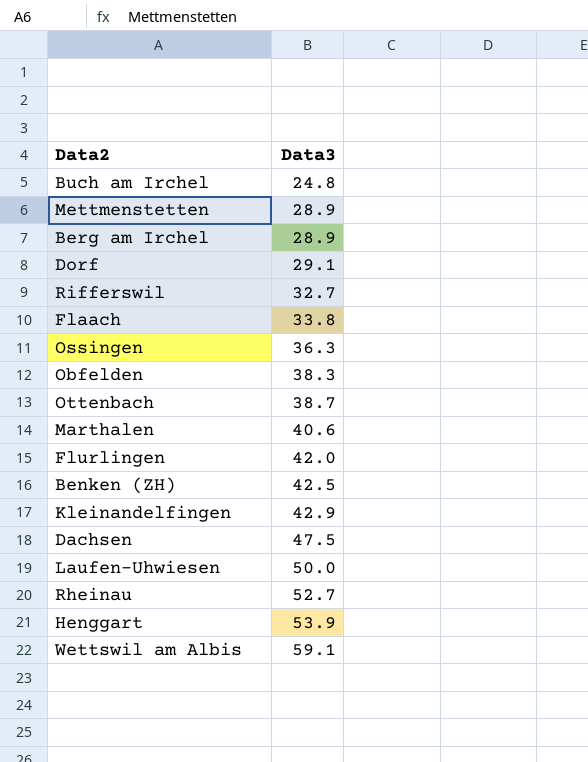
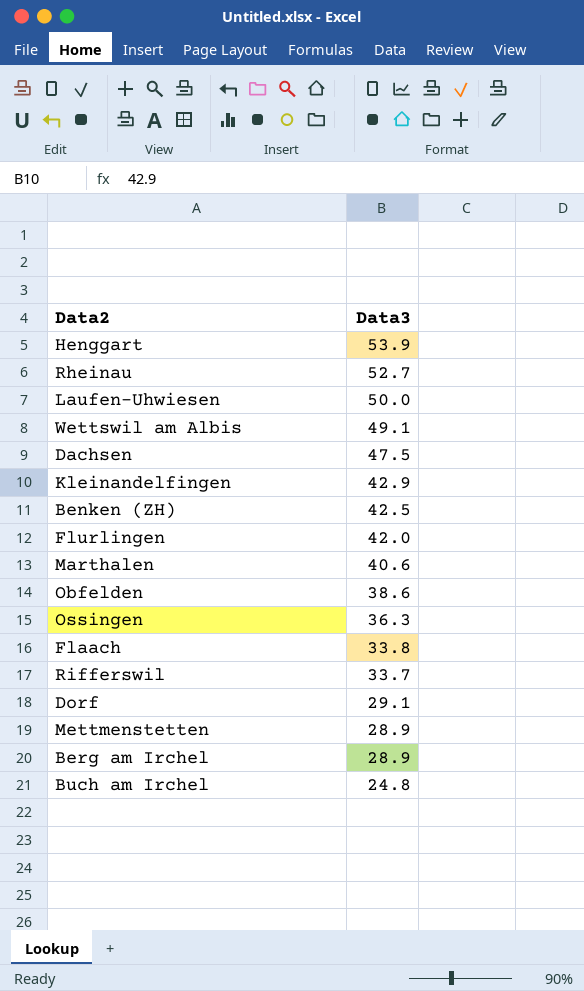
row order: Data3 ascending -> Data3 descending
row Ottenbach: 38.7 -> none
Wettswil am Albis | Data3: 59.1 -> 49.1
Obfelden | Data3: 38.3 -> 38.6
Rifferswil | Data3: 32.7 -> 33.7

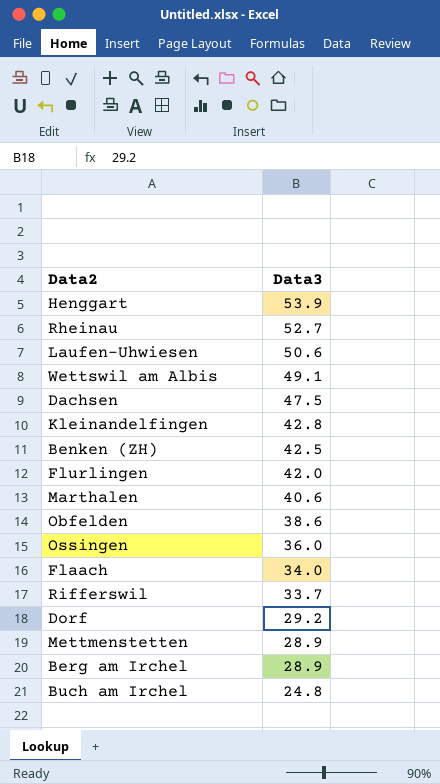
Laufen-Uhwiesen | Data3: 50.0 -> 50.6
Kleinandelfingen | Data3: 42.9 -> 42.8
Ossingen | Data3: 36.3 -> 36.0
Flaach | Data3: 33.8 -> 34.0
Dorf | Data3: 29.1 -> 29.2

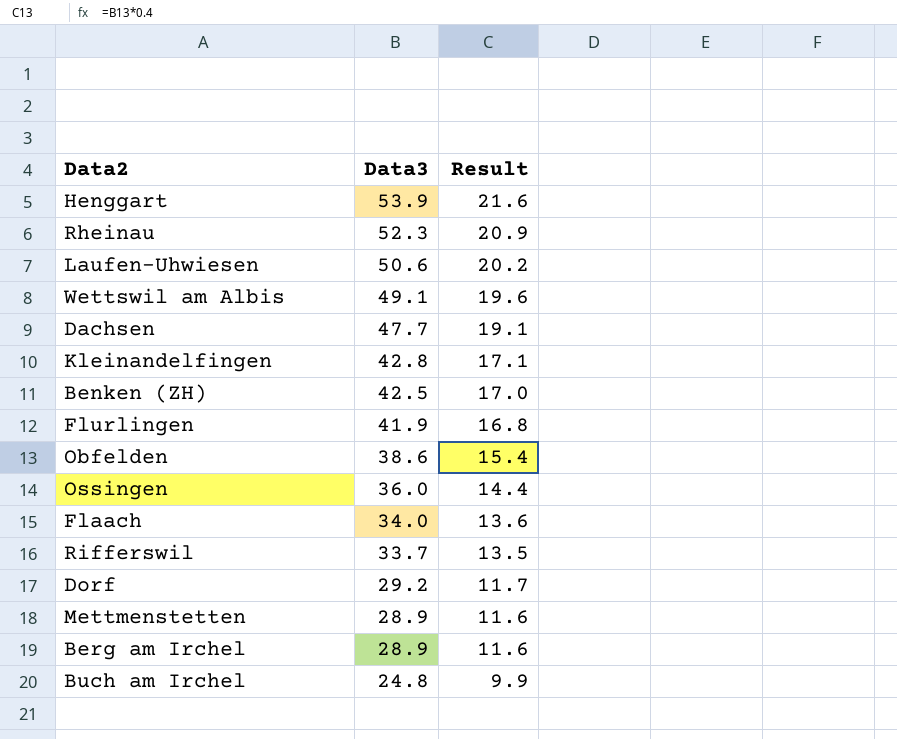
column Result | formula: none -> [Data3] * 0.4
row Marthalen: 40.6 -> none
Rheinau | Data3: 52.7 -> 52.3
Dachsen | Data3: 47.5 -> 47.7
Flurlingen | Data3: 42.0 -> 41.9

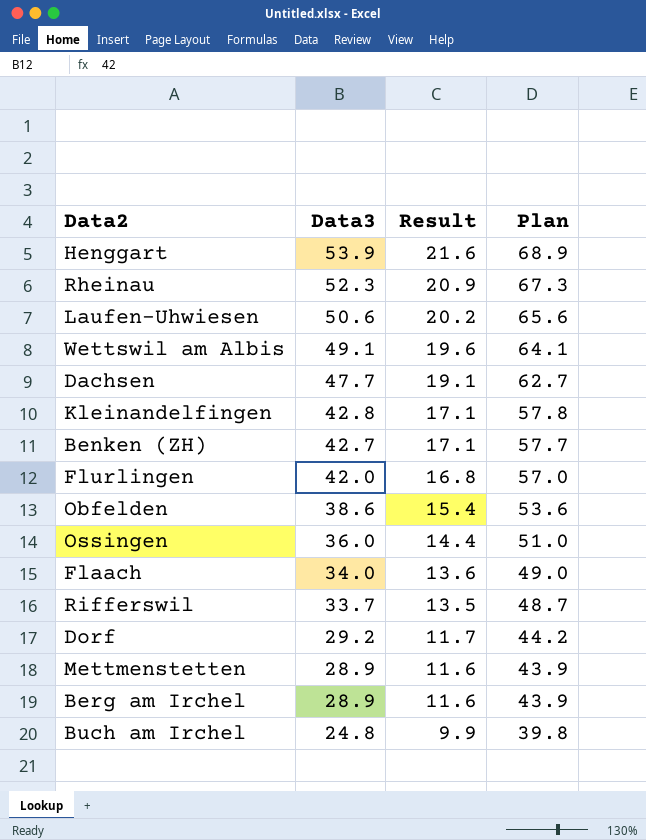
column Plan | formula: none -> [Data3] + 15
Benken (ZH) | Data3: 42.5 -> 42.7
Benken (ZH) | Result: 17.0 -> 17.1
Flurlingen | Data3: 41.9 -> 42.0

